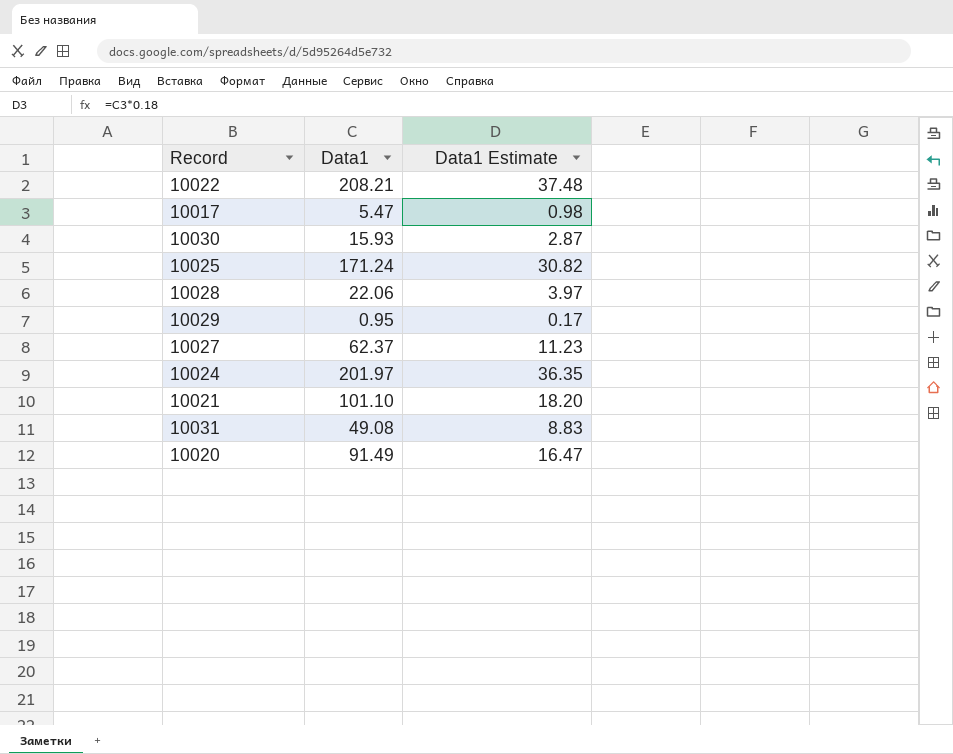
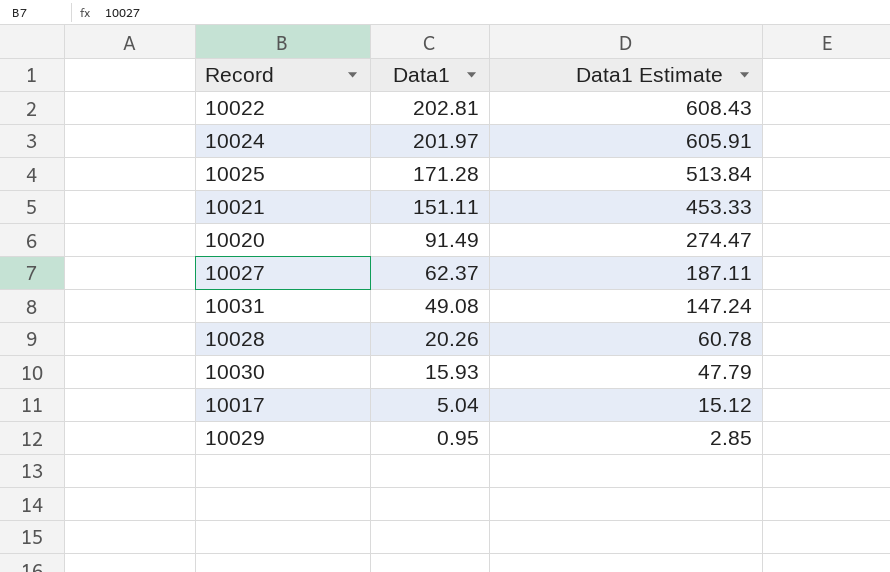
row order: none -> Data1 descending
column Data1 Estimate | formula: [Data1] * 0.18 -> [Data1] * 3
10022 | Data1: 208.21 -> 202.81
10025 | Data1: 171.24 -> 171.28
10021 | Data1: 101.10 -> 151.11
10028 | Data1: 22.06 -> 20.26
10017 | Data1: 5.47 -> 5.04

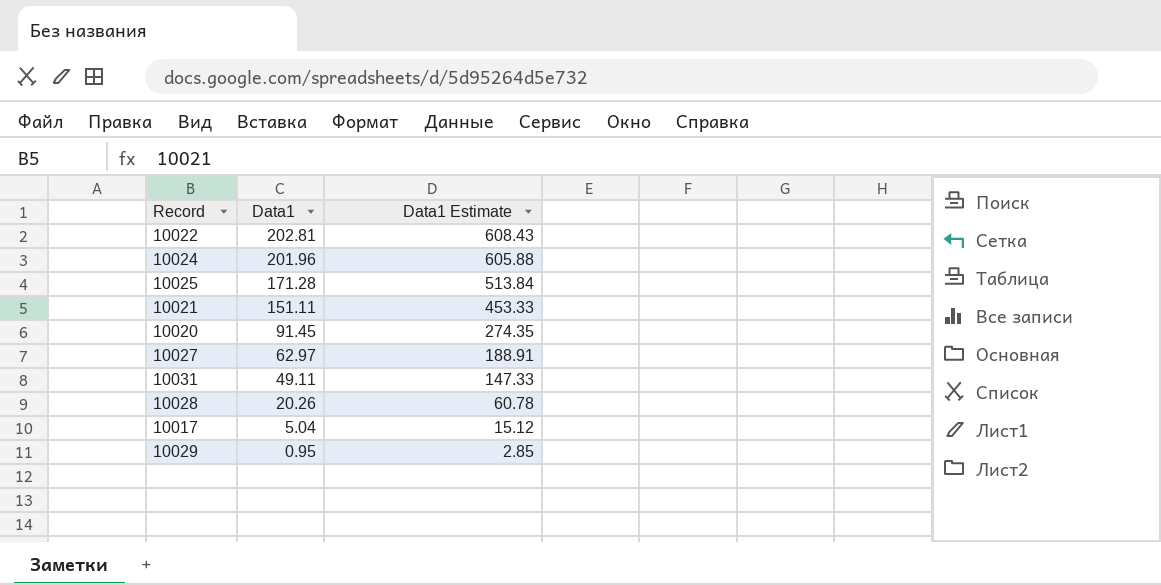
row 10030: 15.93 | 47.79 -> none
10024 | Data1: 201.97 -> 201.96
10024 | Data1 Estimate: 605.91 -> 605.88
10020 | Data1: 91.49 -> 91.45
10020 | Data1 Estimate: 274.47 -> 274.35
10027 | Data1: 62.37 -> 62.97
10027 | Data1 Estimate: 187.11 -> 188.91
10031 | Data1: 49.08 -> 49.11
10031 | Data1 Estimate: 147.24 -> 147.33

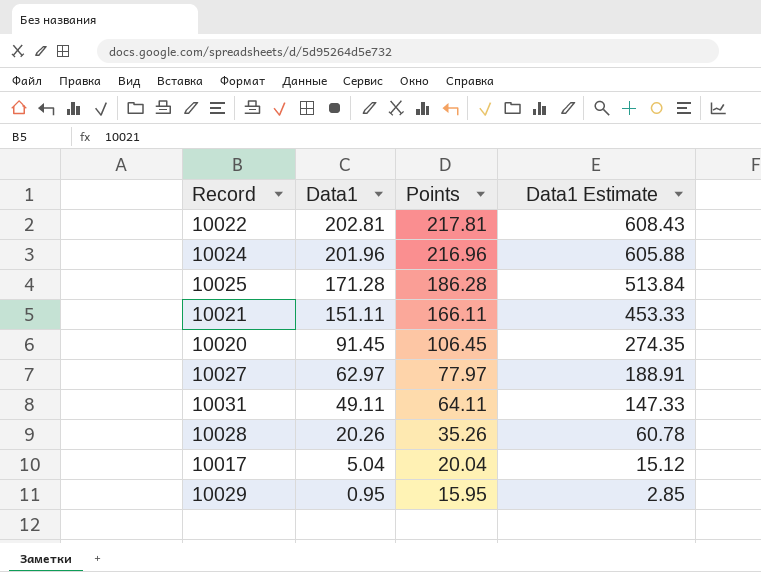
column Points | formula: none -> [Data1] + 15

